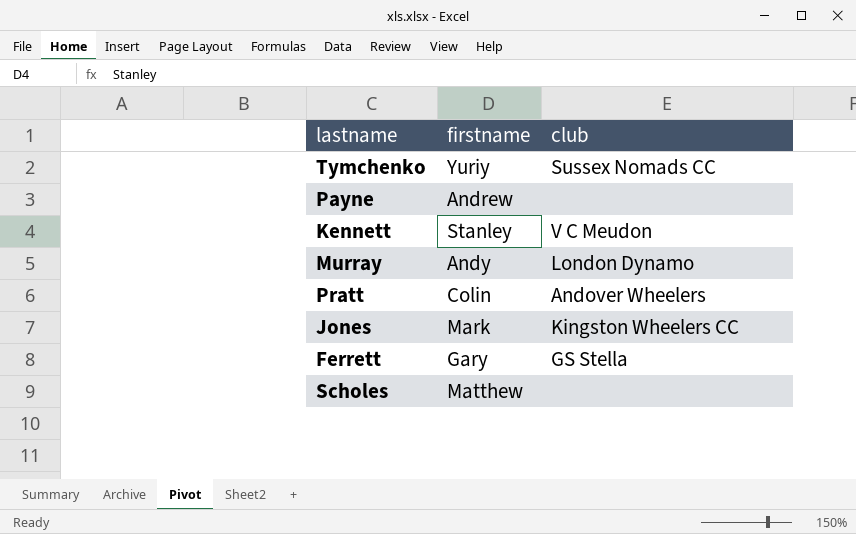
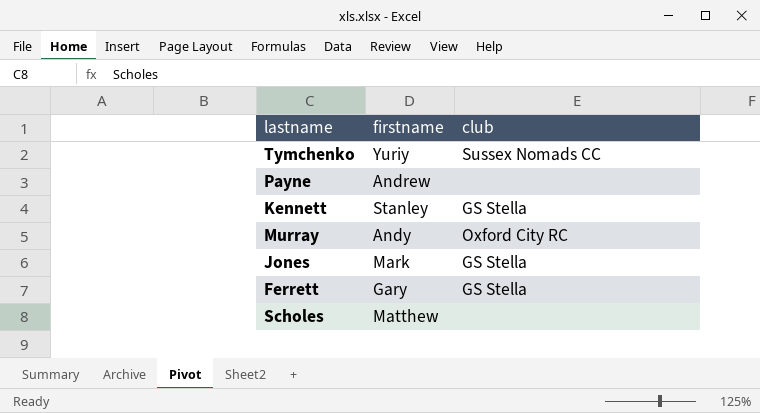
row Pratt: Colin | Andover Wheelers -> none
Kennett | club: V C Meudon -> GS Stella
Murray | club: London Dynamo -> Oxford City RC
Jones | club: Kingston Wheelers CC -> GS Stella

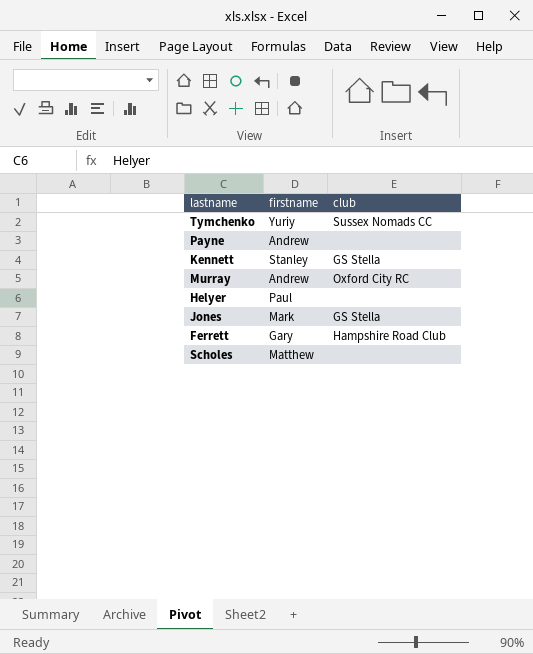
Murray | firstname: Andy -> Andrew
row Helyer: none -> Paul | none
Ferrett | club: GS Stella -> Hampshire Road Club

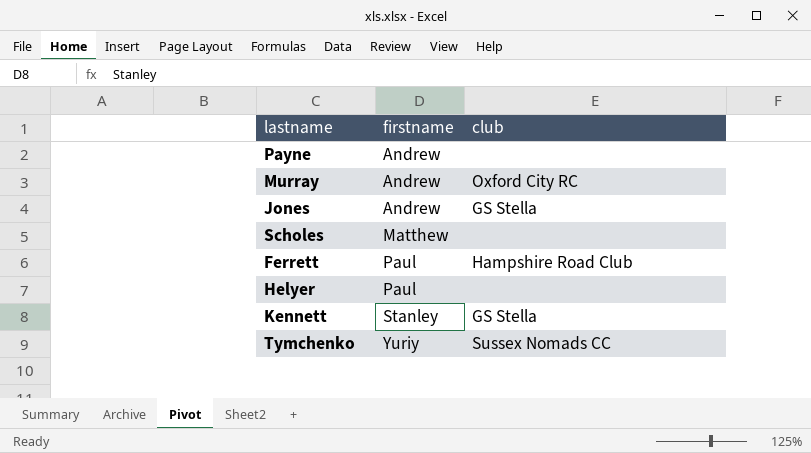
row order: none -> firstname ascending
Jones | firstname: Mark -> Andrew
Ferrett | firstname: Gary -> Paul

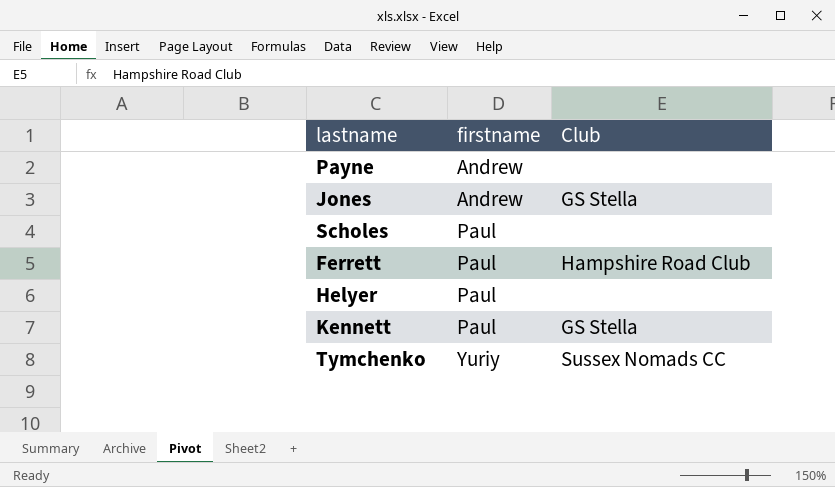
column name: club -> Club
row Murray: Andrew | Oxford City RC -> none
Scholes | firstname: Matthew -> Paul
Kennett | firstname: Stanley -> Paul

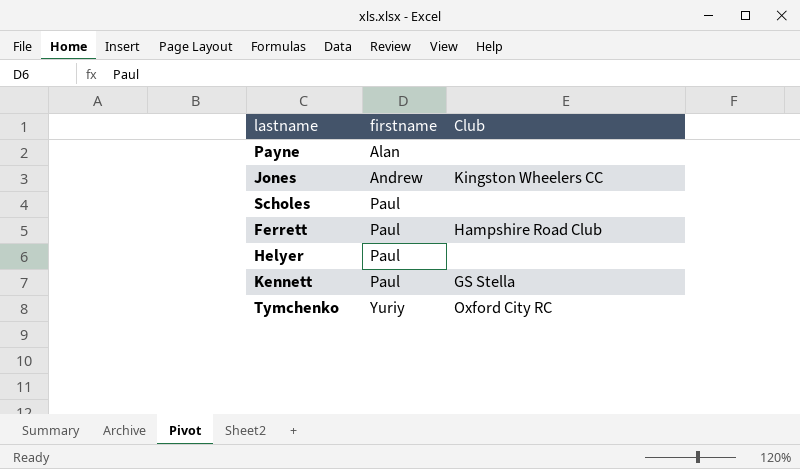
Payne | firstname: Andrew -> Alan
Jones | Club: GS Stella -> Kingston Wheelers CC
Tymchenko | Club: Sussex Nomads CC -> Oxford City RC

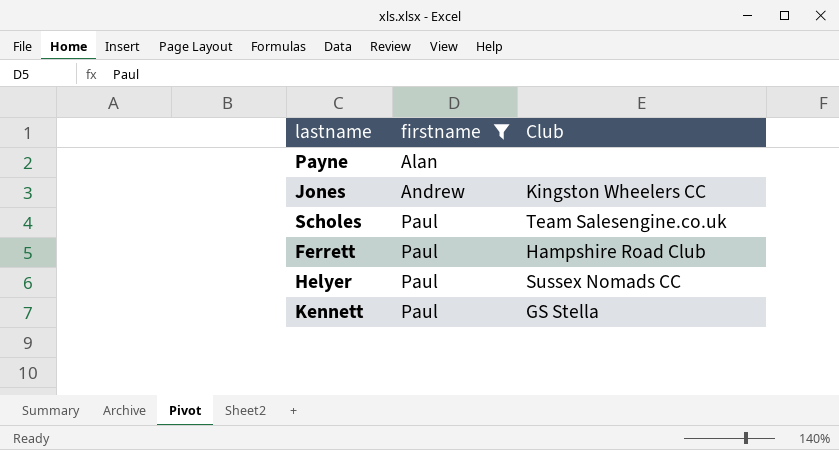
filter: none -> firstname != Yuriy
Scholes | Club: none -> Team Salesengine.co.uk
Helyer | Club: none -> Sussex Nomads CC

